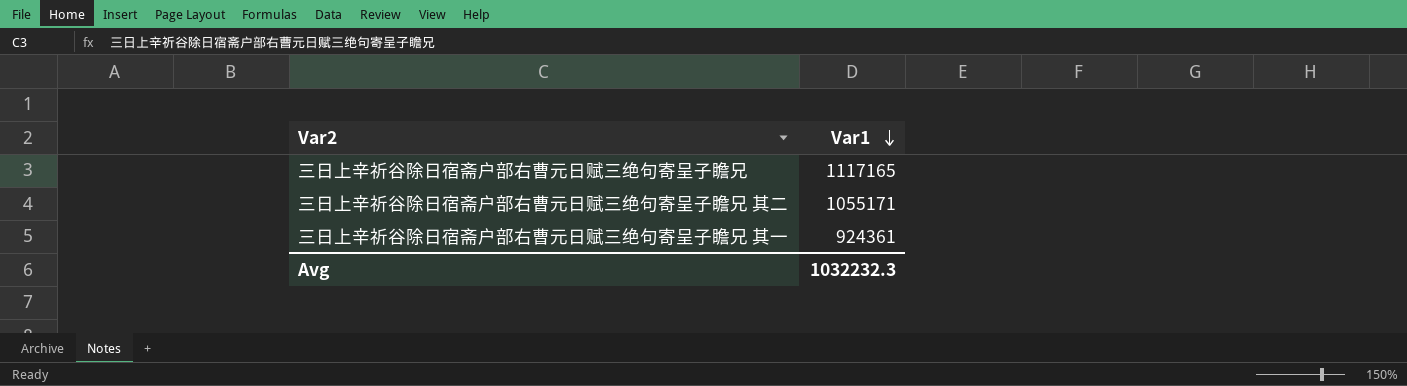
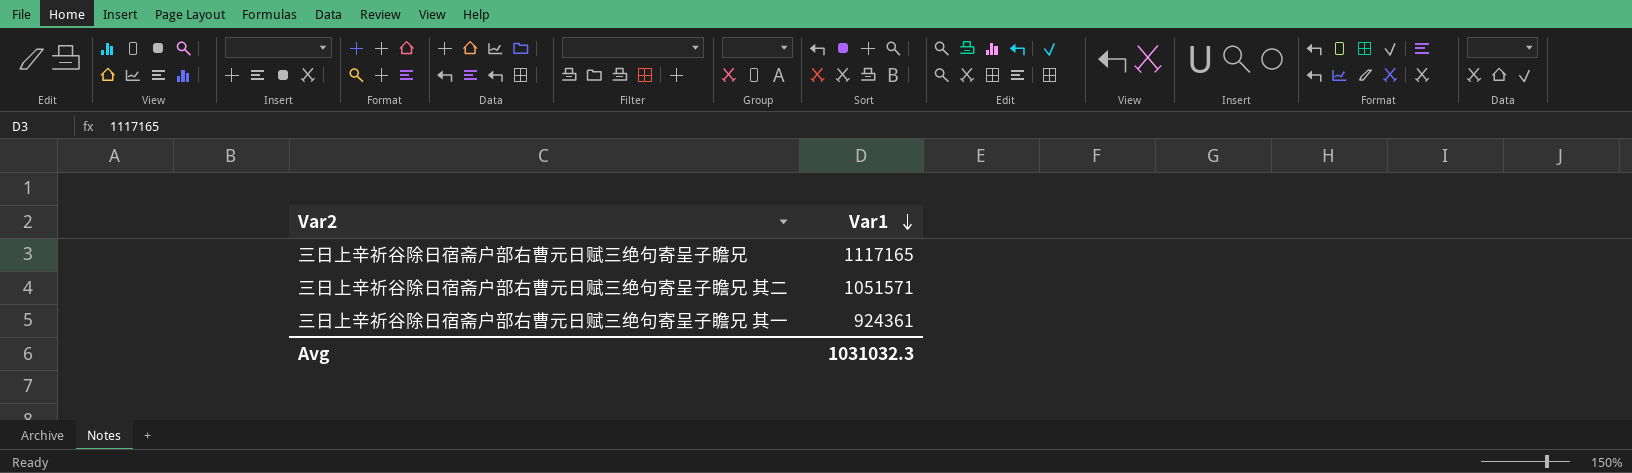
三日上辛祈谷除日宿斋户部右曹元日赋三绝句寄呈子瞻兄 其二 | Var1: 1055171 -> 1051571
Avg | Var1: 1032232.3 -> 1031032.3

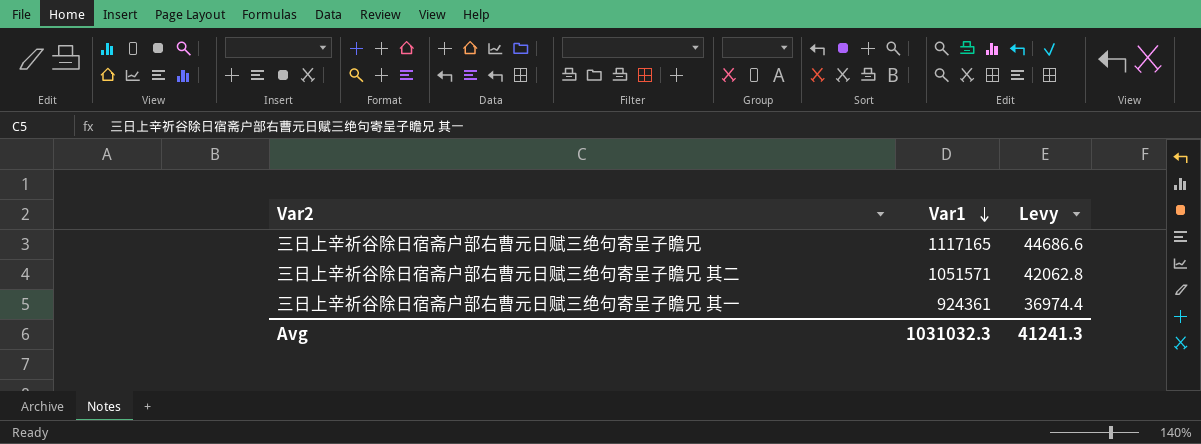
column Levy | formula: none -> [Var1] * 0.04

